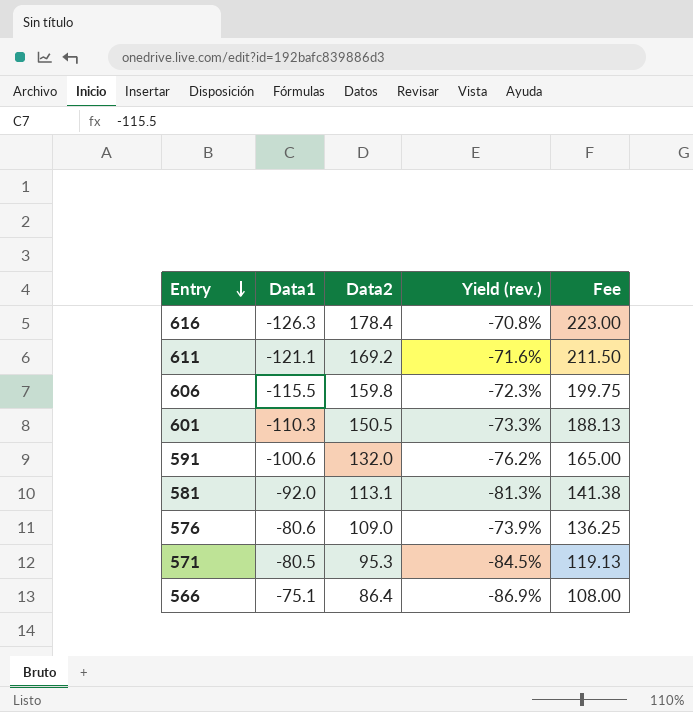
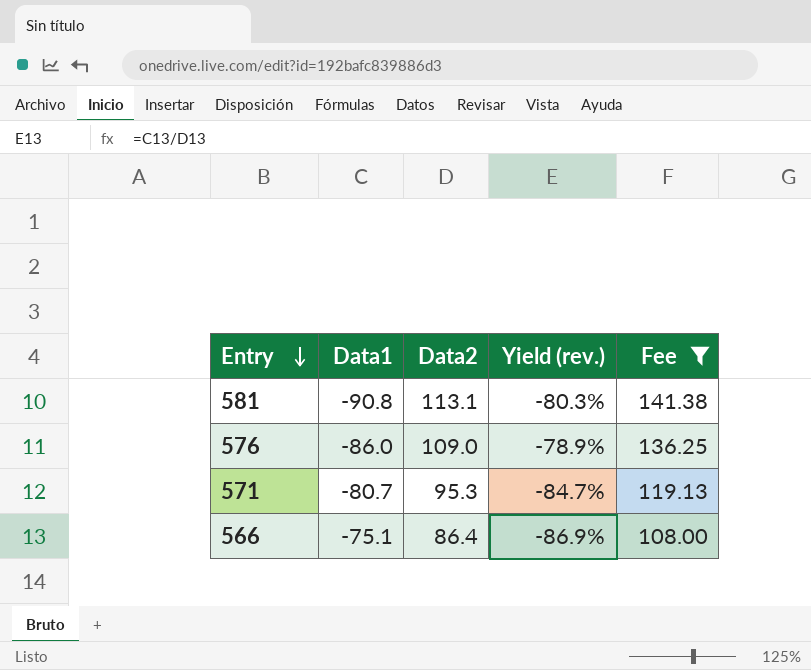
filter: none -> Fee <= 141.38
581 | Data1: -92.0 -> -90.8
581 | Yield (rev.): -81.3% -> -80.3%
576 | Data1: -80.6 -> -86.0
576 | Yield (rev.): -73.9% -> -78.9%
571 | Data1: -80.5 -> -80.7
571 | Yield (rev.): -84.5% -> -84.7%

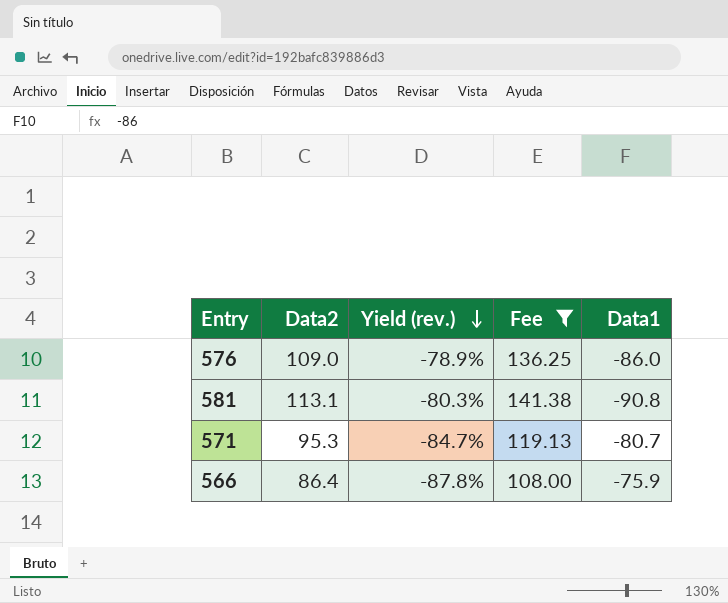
row order: Entry descending -> Yield (rev.) descending
column Data1 | position: 2 -> 5
566 | Yield (rev.): -86.9% -> -87.8%
566 | Data1: -75.1 -> -75.9

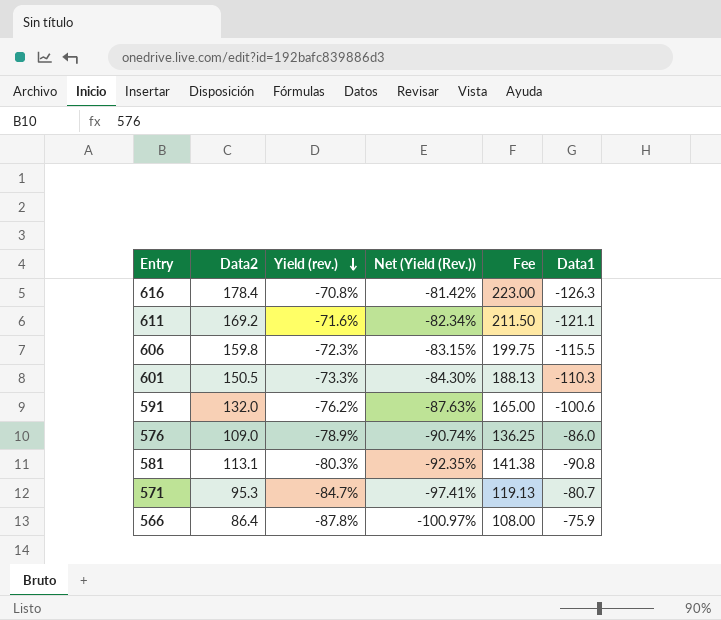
filter: Fee <= 141.38 -> none
column Net (Yield (Rev.)) | formula: none -> [Yield (rev.)] * 1.15

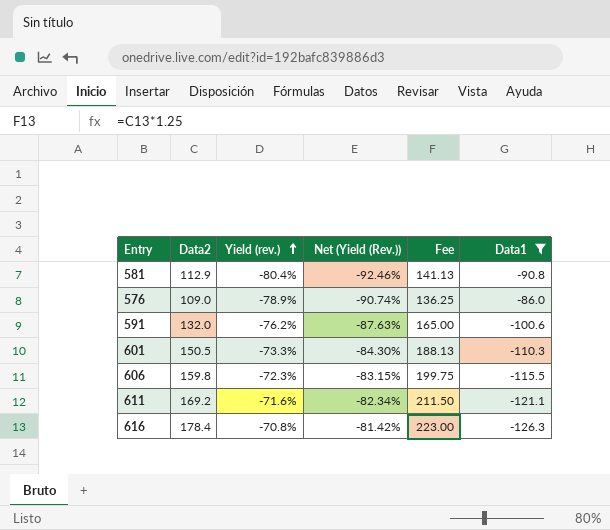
filter: none -> Data1 <= -86.0
row order: Yield (rev.) descending -> Yield (rev.) ascending
581 | Data2: 113.1 -> 112.9
581 | Yield (rev.): -80.3% -> -80.4%
581 | Net (Yield (Rev.)): -92.35% -> -92.46%
581 | Fee: 141.38 -> 141.13

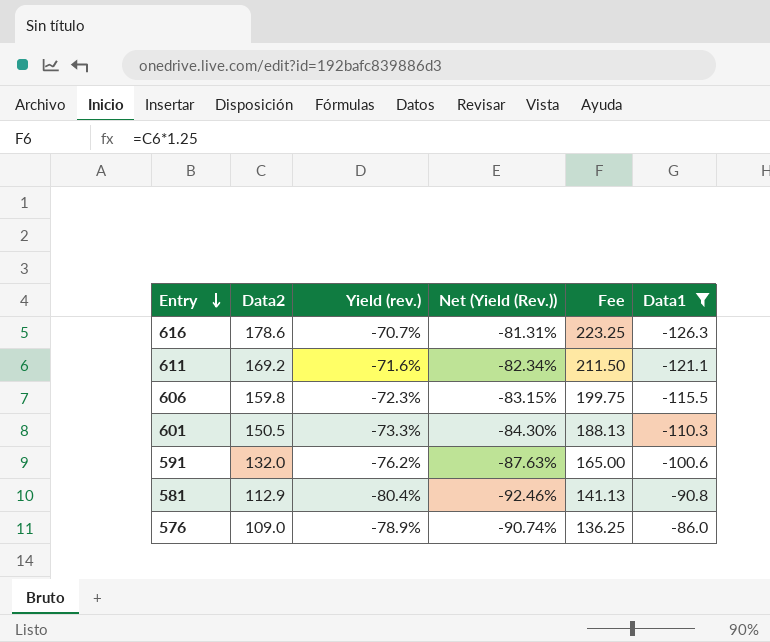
row order: Yield (rev.) ascending -> Entry descending
616 | Data2: 178.4 -> 178.6
616 | Yield (rev.): -70.8% -> -70.7%
616 | Net (Yield (Rev.)): -81.42% -> -81.31%
616 | Fee: 223.00 -> 223.25

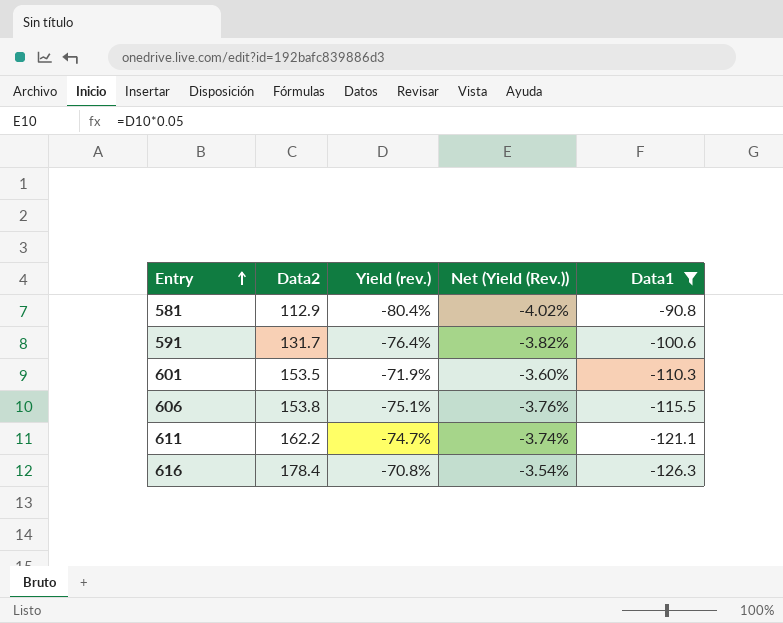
row order: Entry descending -> Entry ascending
column Fee | formula: [Data2] * 1.25 -> none
column Net (Yield (Rev.)) | formula: [Yield (rev.)] * 1.15 -> [Yield (rev.)] * 0.05
row 576: 109.0 | -78.9% | -90.74% | 136.25 | -86.0 -> none
591 | Data2: 132.0 -> 131.7
591 | Yield (rev.): -76.2% -> -76.4%
601 | Data2: 150.5 -> 153.5
601 | Yield (rev.): -73.3% -> -71.9%
606 | Data2: 159.8 -> 153.8
606 | Yield (rev.): -72.3% -> -75.1%
611 | Data2: 169.2 -> 162.2
611 | Yield (rev.): -71.6% -> -74.7%
616 | Data2: 178.6 -> 178.4
616 | Yield (rev.): -70.7% -> -70.8%

